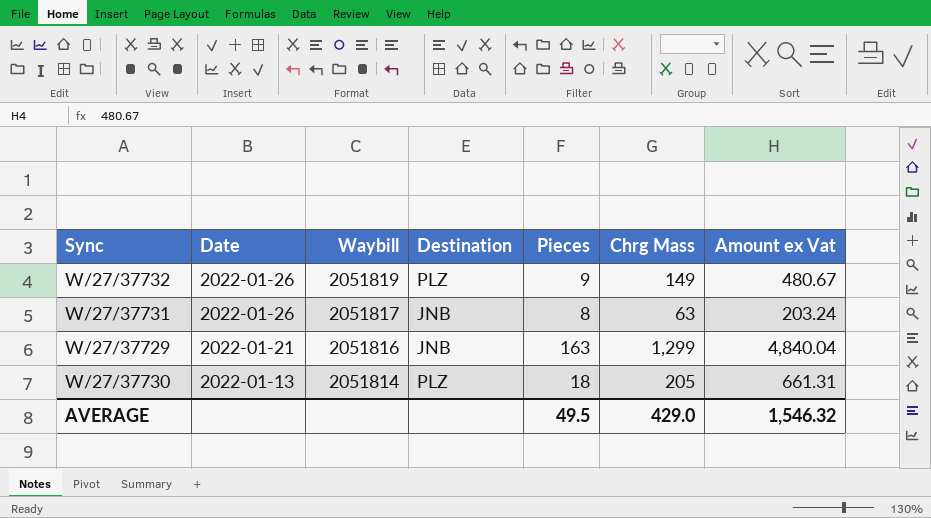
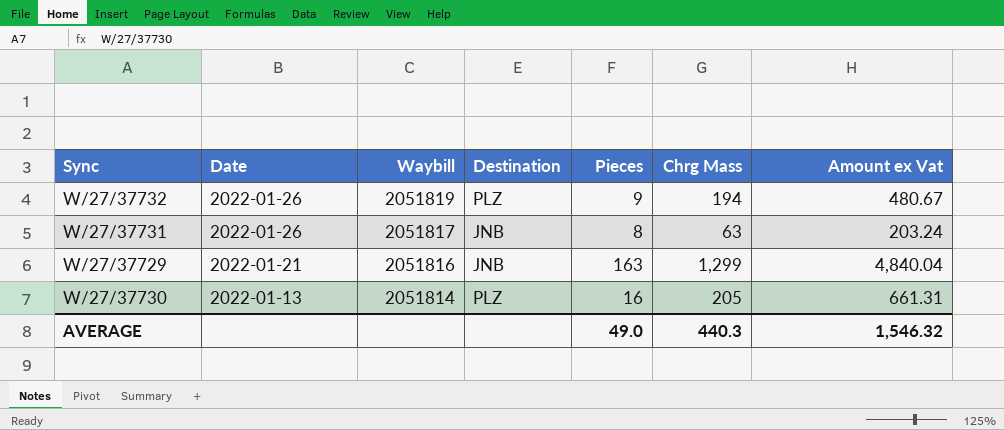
W/27/37732 | Chrg Mass: 149 -> 194
W/27/37730 | Pieces: 18 -> 16
AVERAGE | Pieces: 49.5 -> 49.0
AVERAGE | Chrg Mass: 429.0 -> 440.3

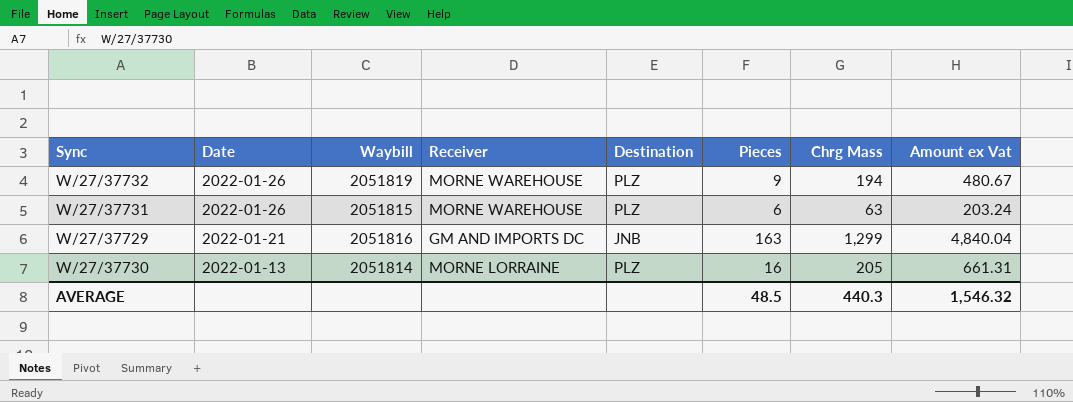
column Receiver | position: none -> 4
W/27/37731 | Waybill: 2051817 -> 2051815
W/27/37731 | Destination: JNB -> PLZ
W/27/37731 | Pieces: 8 -> 6
AVERAGE | Pieces: 49.0 -> 48.5

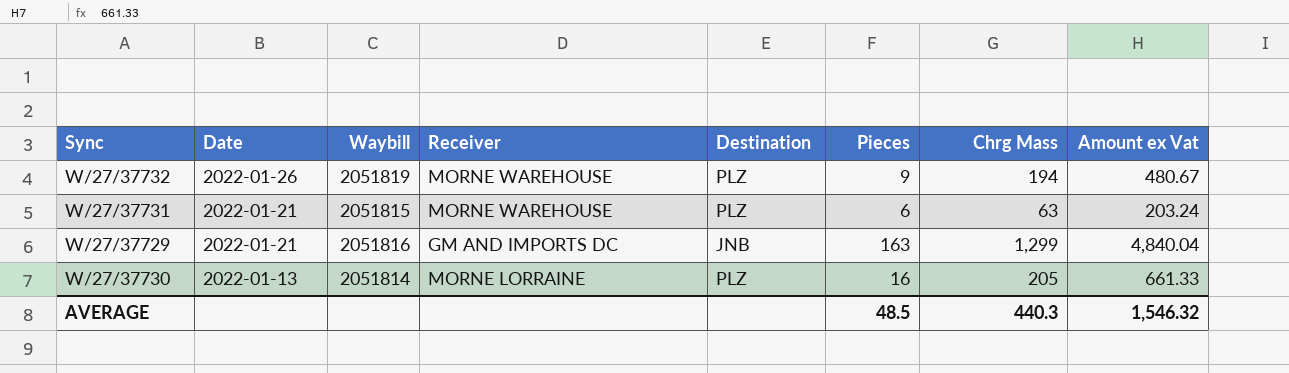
W/27/37731 | Date: 2022-01-26 -> 2022-01-21
W/27/37730 | Amount ex Vat: 661.31 -> 661.33

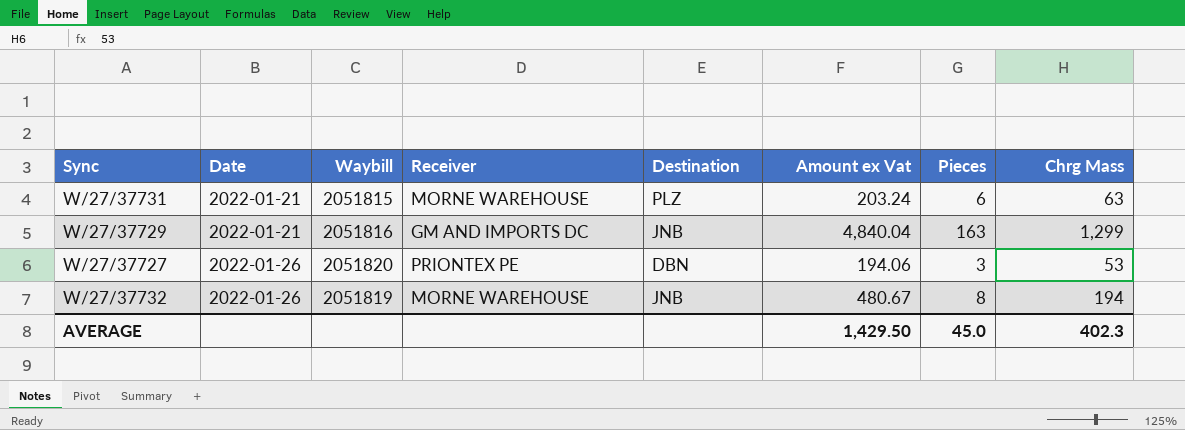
row order: Date descending -> Date ascending
column Amount ex Vat | position: 8 -> 6
row W/27/37730: 2022-01-13 | 2051814 | MORNE LORRAINE | PLZ | 16 | 205 | 661.33 -> none
row W/27/37727: none -> 2022-01-26 | 2051820 | PRIONTEX PE | DBN | 194.06 | 3 | 53
W/27/37732 | Destination: PLZ -> JNB
W/27/37732 | Pieces: 9 -> 8
AVERAGE | Amount ex Vat: 1,546.32 -> 1,429.50
AVERAGE | Pieces: 48.5 -> 45.0
AVERAGE | Chrg Mass: 440.3 -> 402.3

